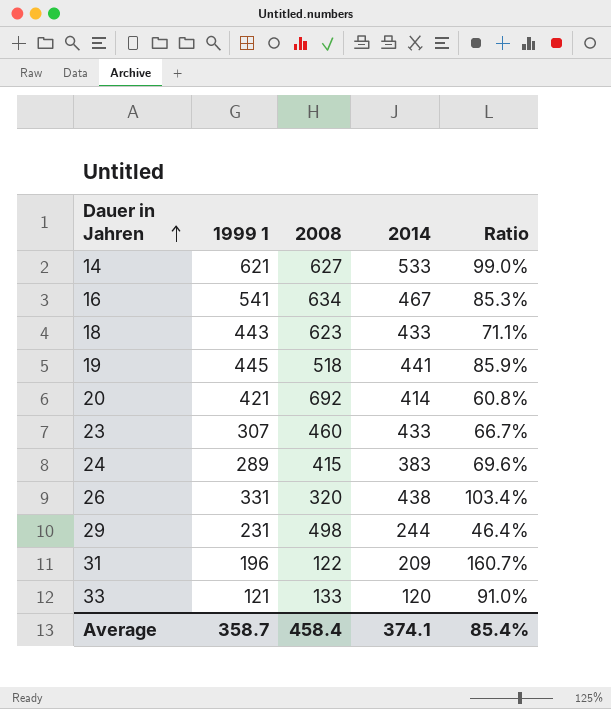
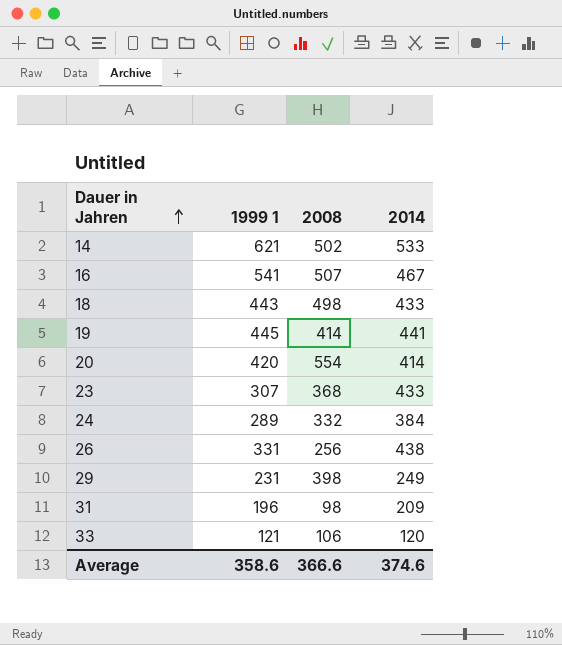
column Ratio | formula: [1999 1] / [2008] -> none
14 | 2008: 627 -> 502
16 | 2008: 634 -> 507
18 | 2008: 623 -> 498
19 | 2008: 518 -> 414
20 | 1999 1: 421 -> 420
20 | 2008: 692 -> 554
23 | 2008: 460 -> 368
24 | 2008: 415 -> 332
24 | 2014: 383 -> 384
26 | 2008: 320 -> 256
29 | 2008: 498 -> 398
29 | 2014: 244 -> 249
31 | 2008: 122 -> 98
33 | 2008: 133 -> 106
Average | 1999 1: 358.7 -> 358.6
Average | 2008: 458.4 -> 366.6
Average | 2014: 374.1 -> 374.6

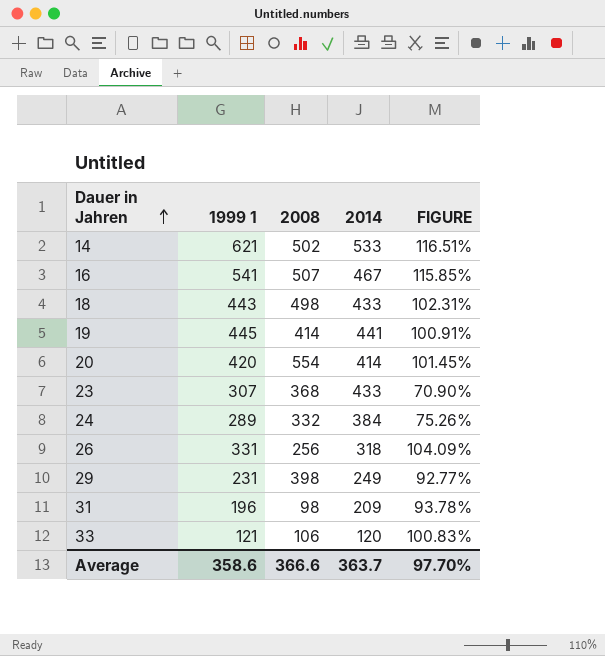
column FIGURE | formula: none -> [1999 1] / [2014]
26 | 2014: 438 -> 318
Average | 2014: 374.6 -> 363.7

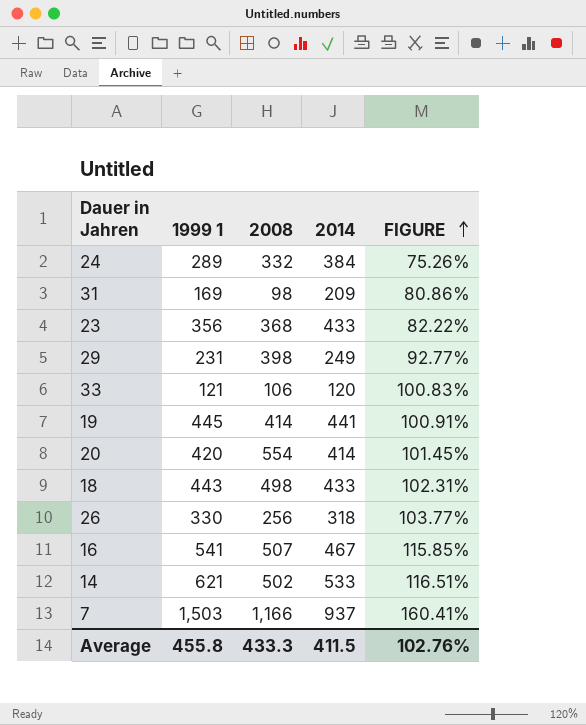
row order: Dauer in Jahren ascending -> FIGURE ascending
31 | 1999 1: 196 -> 169
31 | FIGURE: 93.78% -> 80.86%
23 | 1999 1: 307 -> 356
23 | FIGURE: 70.90% -> 82.22%
26 | 1999 1: 331 -> 330
26 | FIGURE: 104.09% -> 103.77%
row 7: none -> 1,503 | 1,166 | 937 | 160.41%
Average | 1999 1: 358.6 -> 455.8
Average | 2008: 366.6 -> 433.3
Average | 2014: 363.7 -> 411.5
Average | FIGURE: 97.70% -> 102.76%

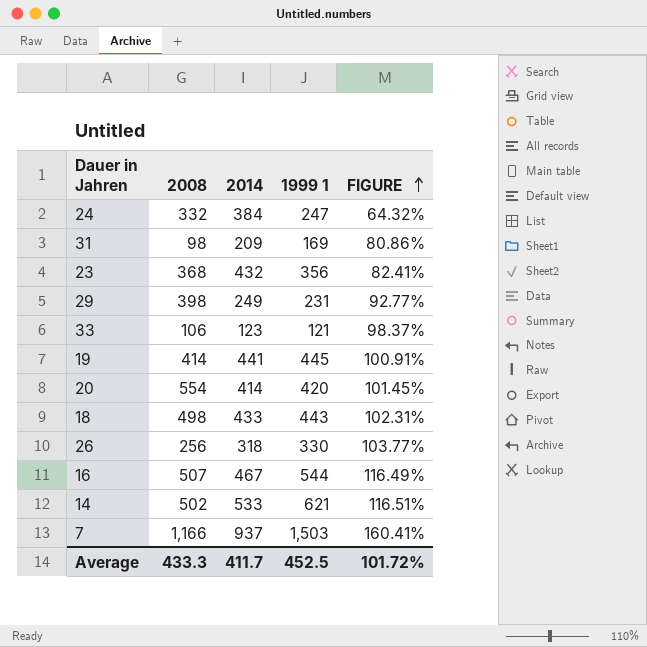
column 1999 1 | position: 2 -> 4
24 | 1999 1: 289 -> 247
24 | FIGURE: 75.26% -> 64.32%
23 | 2014: 433 -> 432
23 | FIGURE: 82.22% -> 82.41%
33 | 2014: 120 -> 123
33 | FIGURE: 100.83% -> 98.37%
16 | 1999 1: 541 -> 544
16 | FIGURE: 115.85% -> 116.49%
Average | 2014: 411.5 -> 411.7
Average | 1999 1: 455.8 -> 452.5
Average | FIGURE: 102.76% -> 101.72%

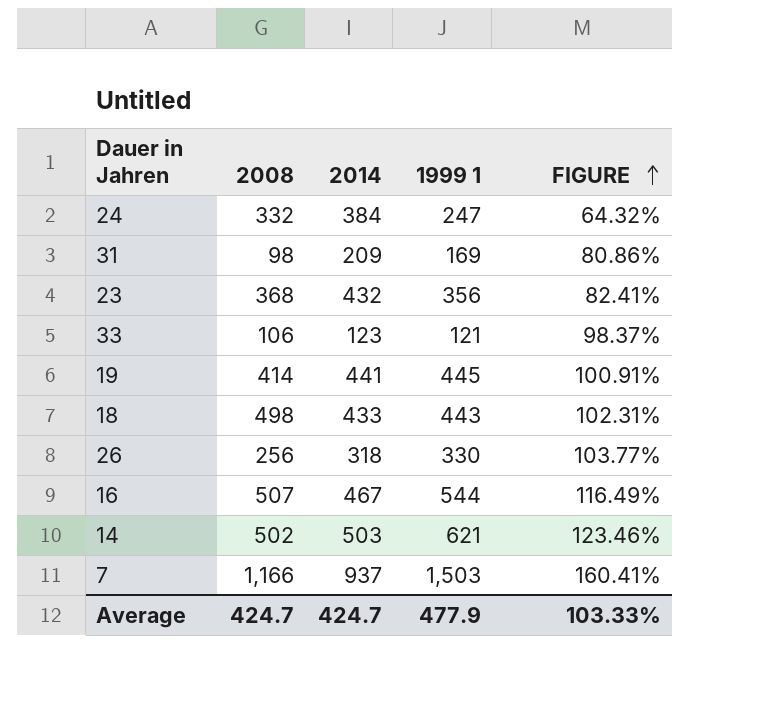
row 29: 398 | 249 | 231 | 92.77% -> none
row 20: 554 | 414 | 420 | 101.45% -> none
14 | 2014: 533 -> 503
14 | FIGURE: 116.51% -> 123.46%
Average | 2008: 433.3 -> 424.7
Average | 2014: 411.7 -> 424.7
Average | 1999 1: 452.5 -> 477.9
Average | FIGURE: 101.72% -> 103.33%

